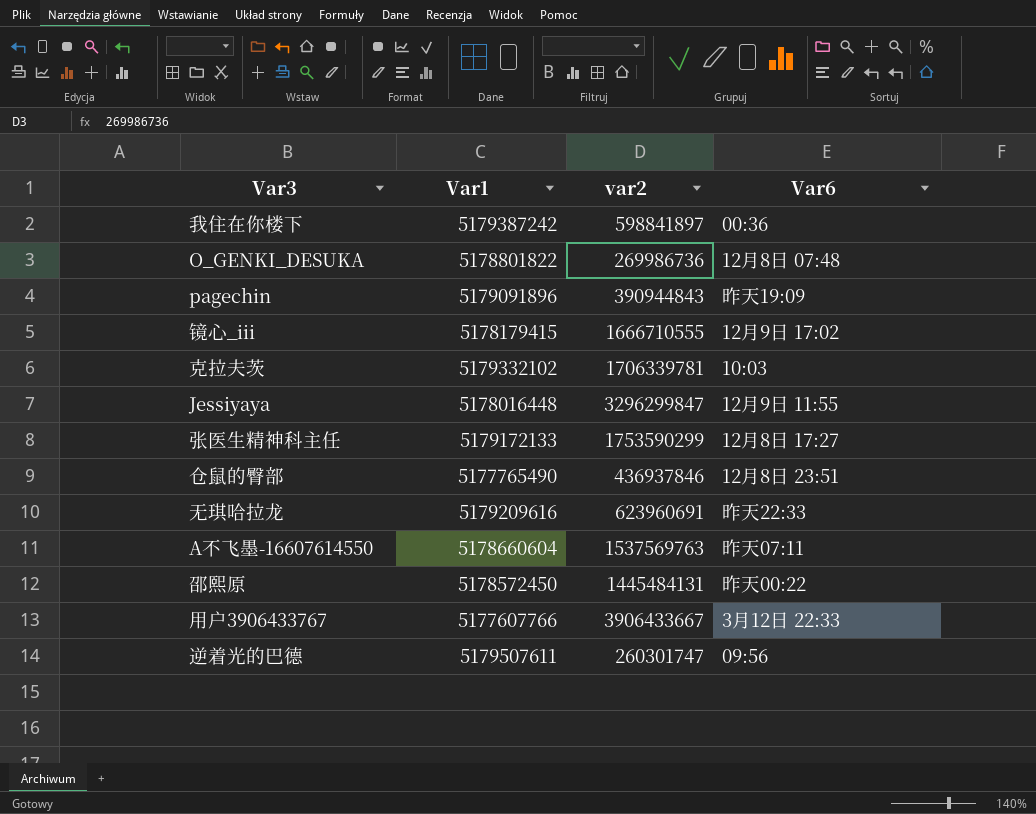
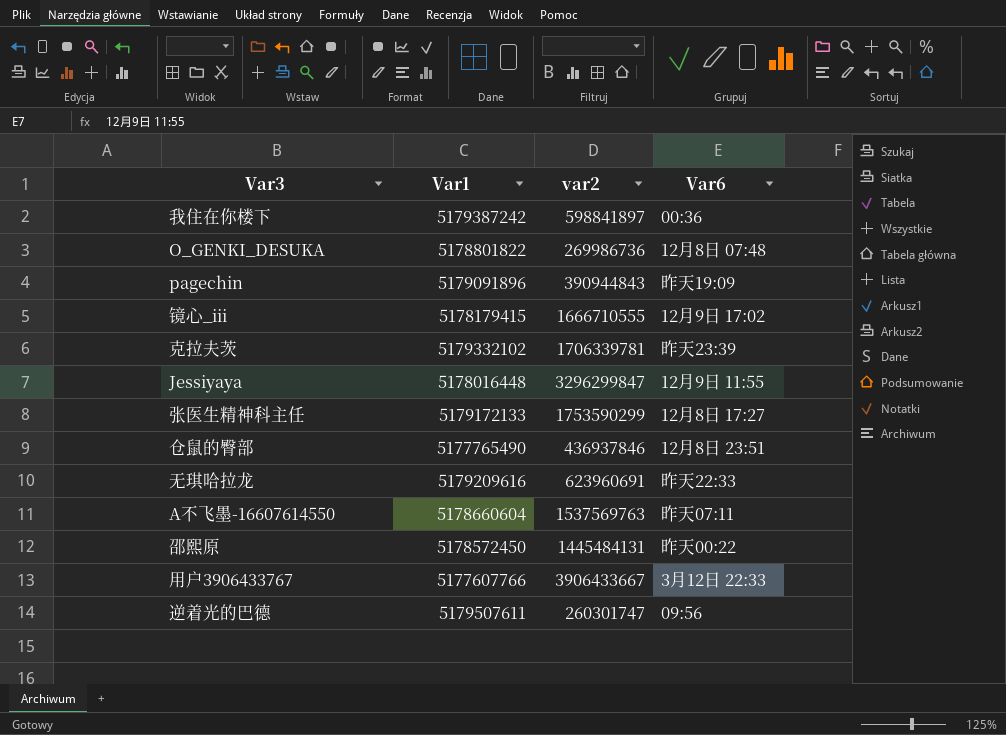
克拉夫茨 | Var6: 10:03 -> 昨天23:39

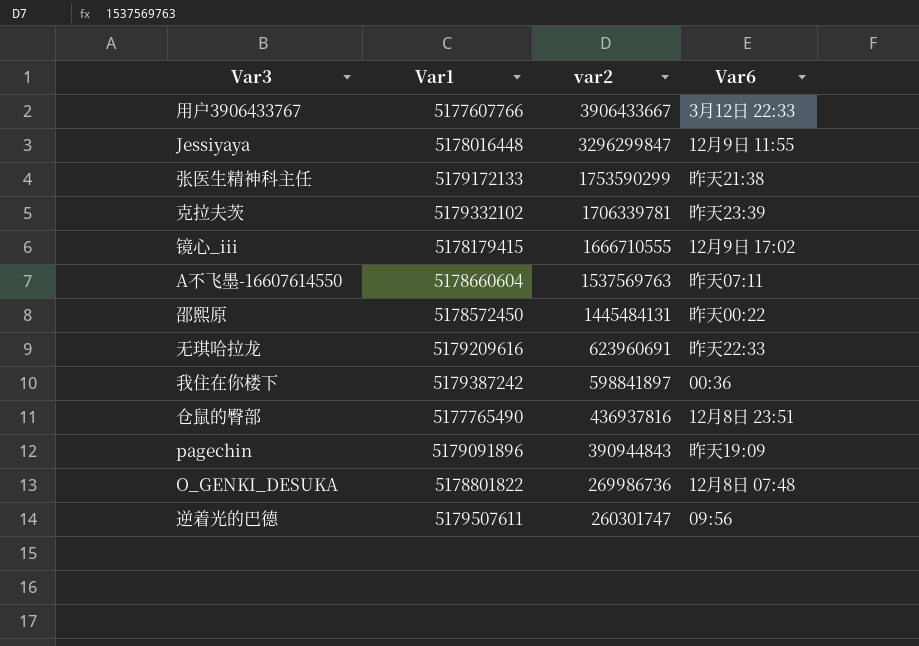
row order: none -> var2 descending
张医生精神科主任 | Var6: 12月8日 17:27 -> 昨天21:38
仓鼠的臀部 | var2: 436937846 -> 436937816

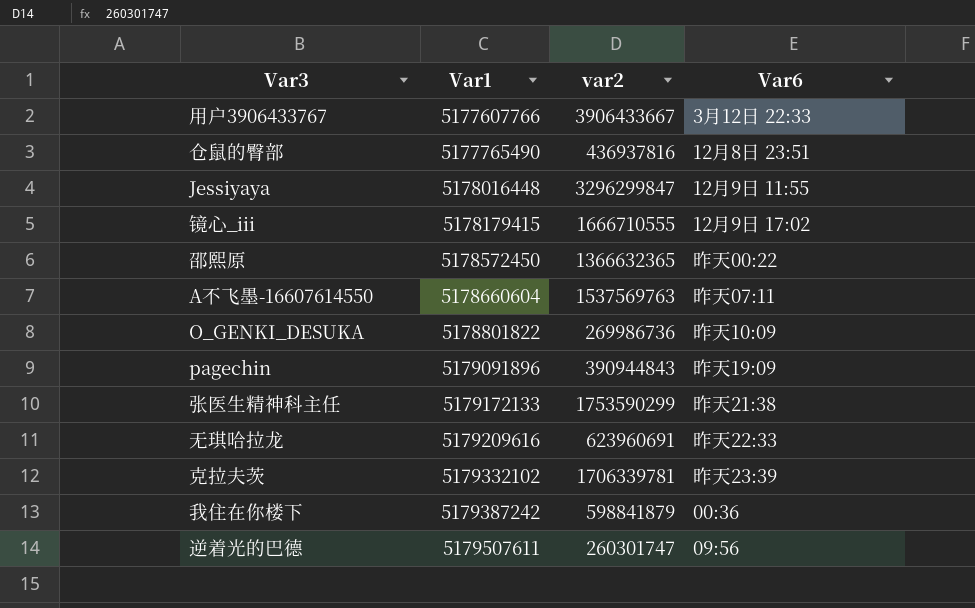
row order: var2 descending -> Var1 ascending
邵熙原 | var2: 1445484131 -> 1366632365
O_GENKI_DESUKA | Var6: 12月8日 07:48 -> 昨天10:09
我住在你楼下 | var2: 598841897 -> 598841879

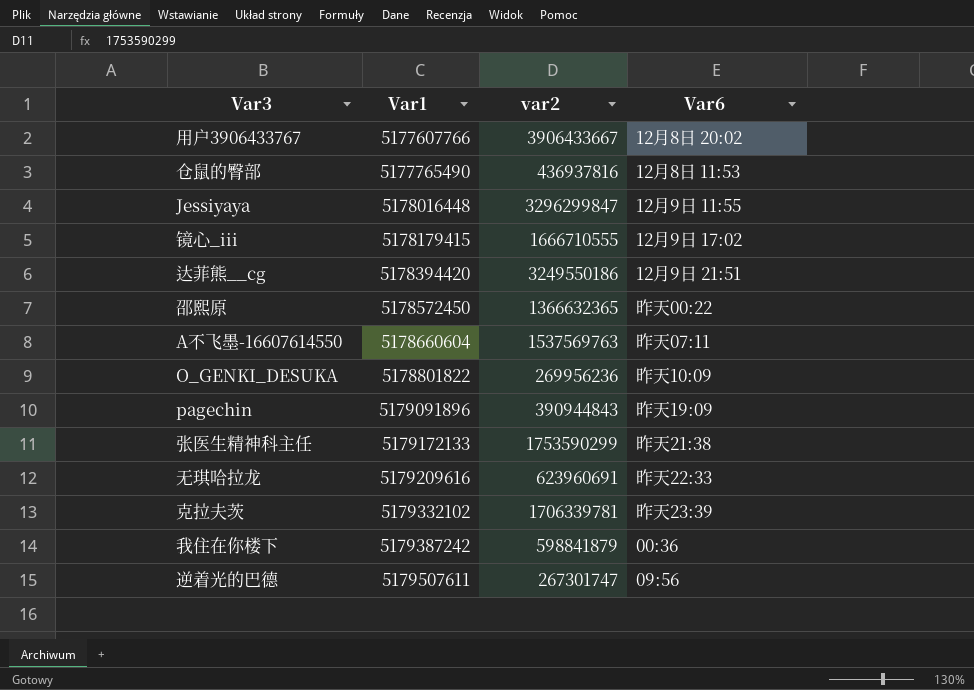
用户3906433767 | Var6: 3月12日 22:33 -> 12月8日 20:02
仓鼠的臀部 | Var6: 12月8日 23:51 -> 12月8日 11:53
row 达菲熊__cg: none -> 5178394420 | 3249550186 | 12月9日 21:51
O_GENKI_DESUKA | var2: 269986736 -> 269956236
逆着光的巴德 | var2: 260301747 -> 267301747

